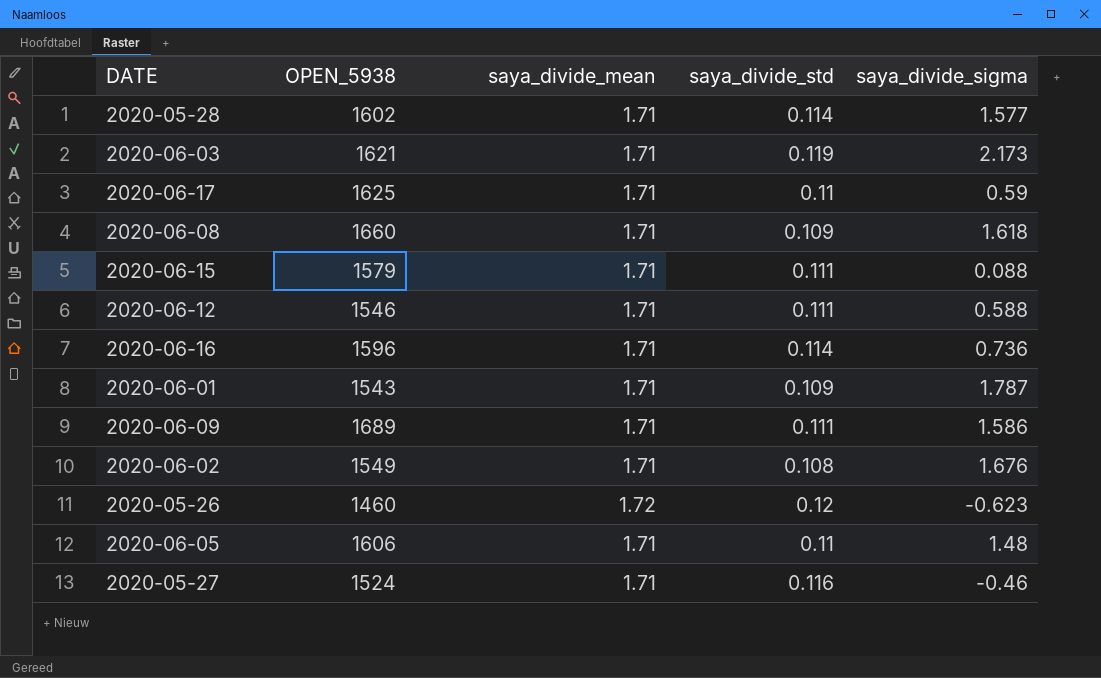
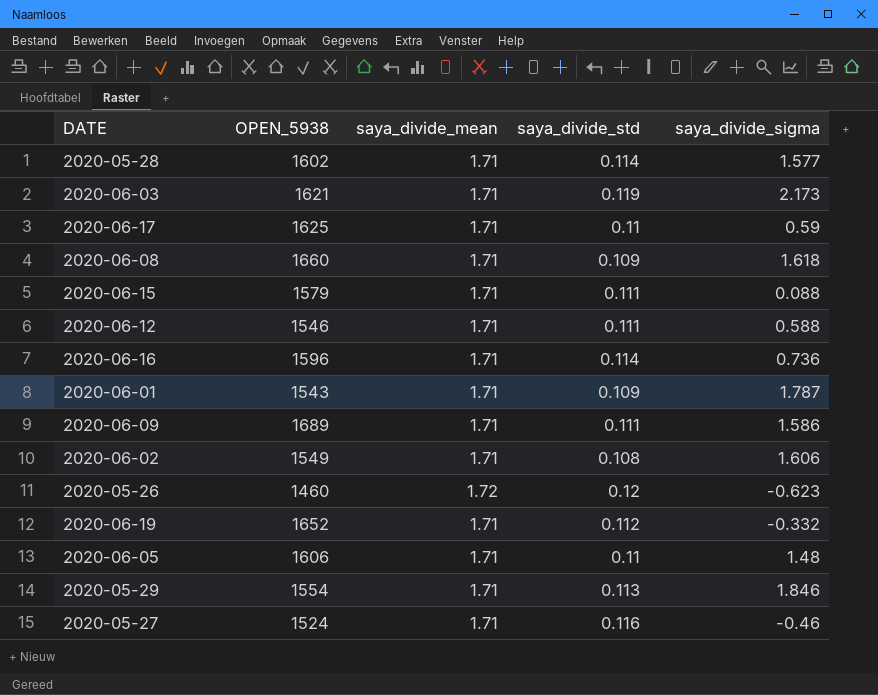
2020-06-02 | saya_divide_sigma: 1.676 -> 1.606
row 2020-06-19: none -> 1652 | 1.71 | 0.112 | -0.332
row 2020-05-29: none -> 1554 | 1.71 | 0.113 | 1.846

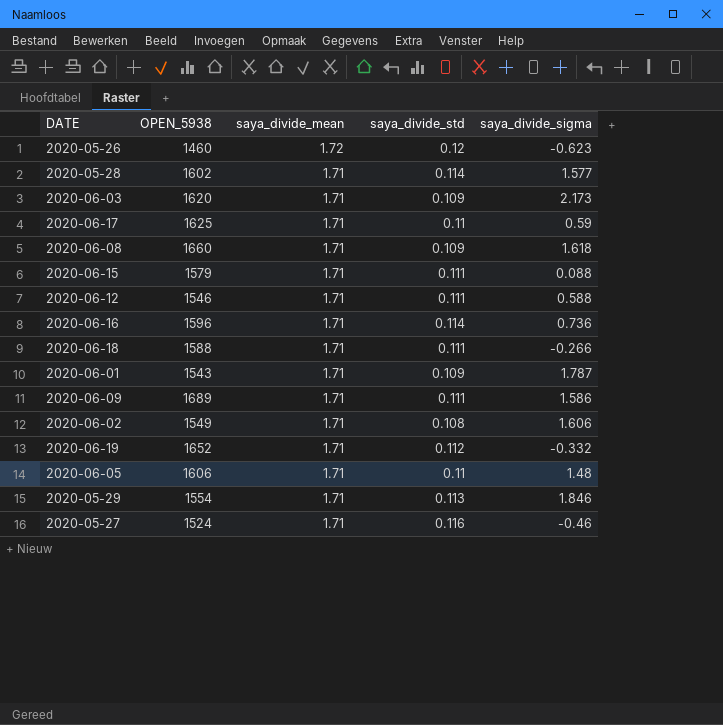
row order: none -> saya_divide_mean descending
2020-06-03 | OPEN_5938: 1621 -> 1620
2020-06-03 | saya_divide_std: 0.119 -> 0.109
row 2020-06-18: none -> 1588 | 1.71 | 0.111 | -0.266

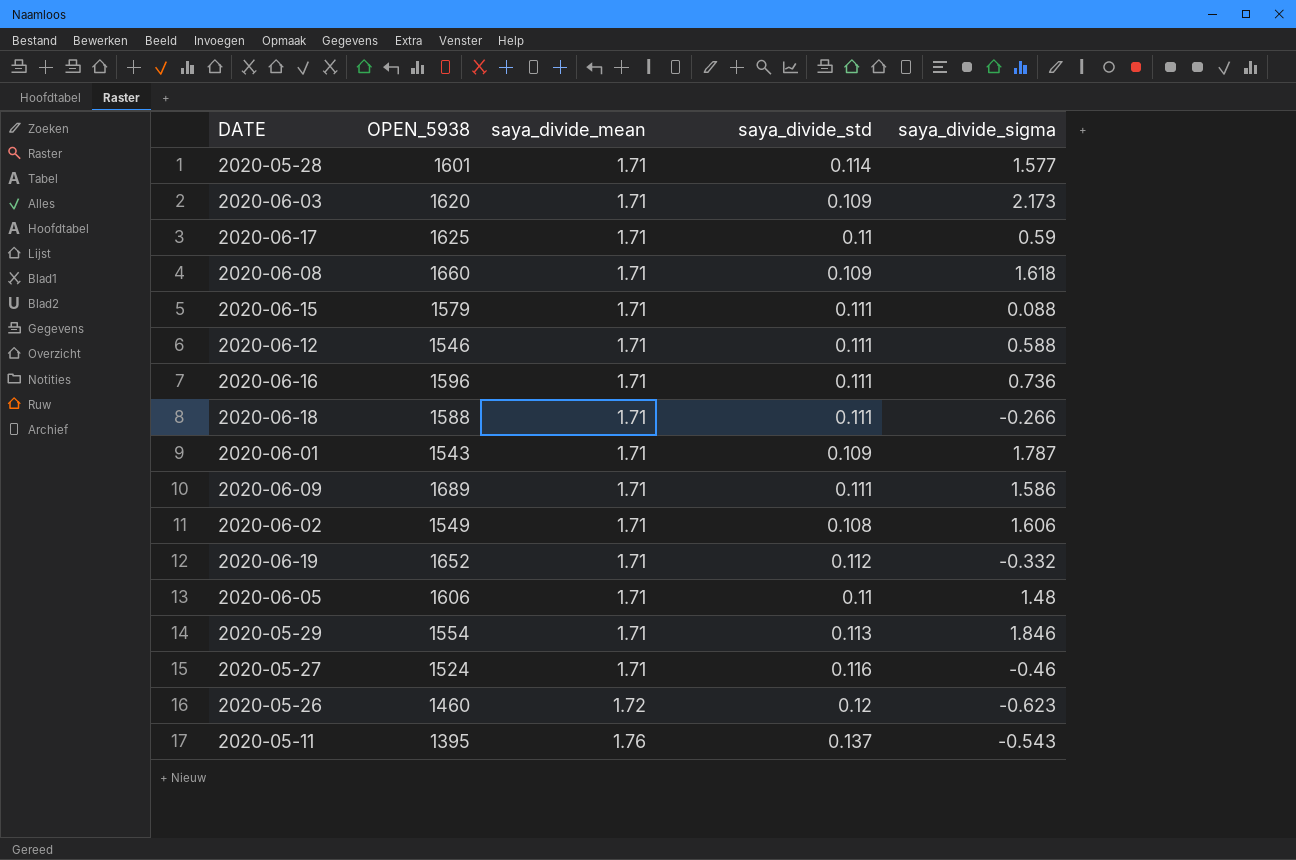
row order: saya_divide_mean descending -> saya_divide_mean ascending
2020-05-28 | OPEN_5938: 1602 -> 1601
2020-06-16 | saya_divide_std: 0.114 -> 0.111
row 2020-05-11: none -> 1395 | 1.76 | 0.137 | -0.543

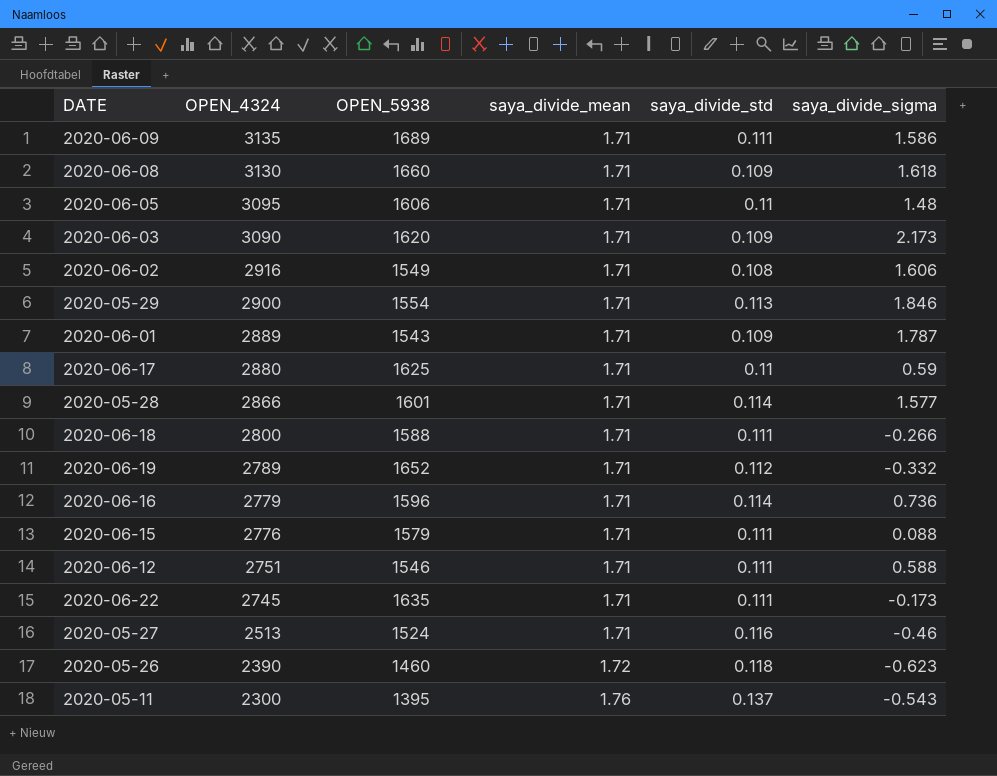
row order: saya_divide_mean ascending -> OPEN_4324 descending
column OPEN_4324 | position: none -> 2
2020-06-16 | saya_divide_std: 0.111 -> 0.114
row 2020-06-22: none -> 2745 | 1635 | 1.71 | 0.111 | -0.173
2020-05-26 | saya_divide_std: 0.12 -> 0.118

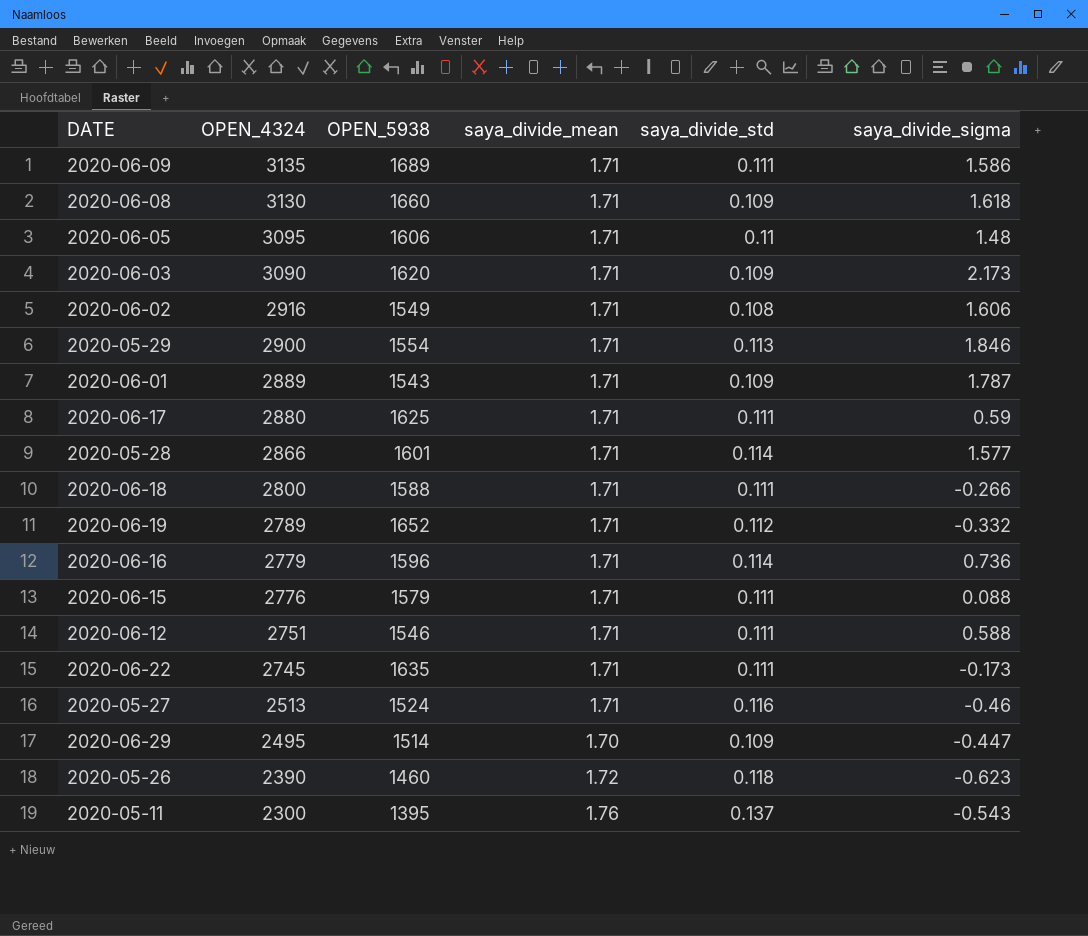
2020-06-17 | saya_divide_std: 0.11 -> 0.111
row 2020-06-29: none -> 2495 | 1514 | 1.70 | 0.109 | -0.447

